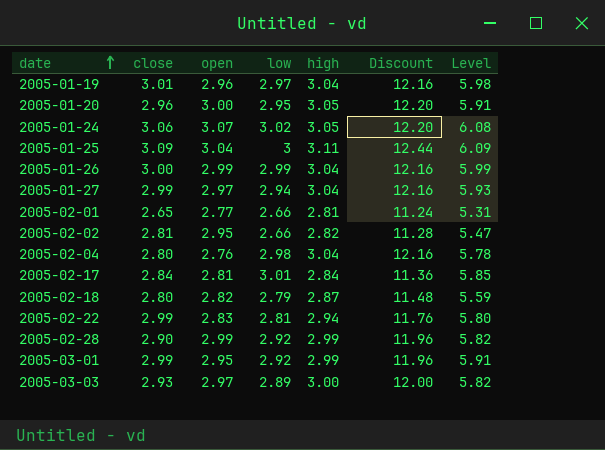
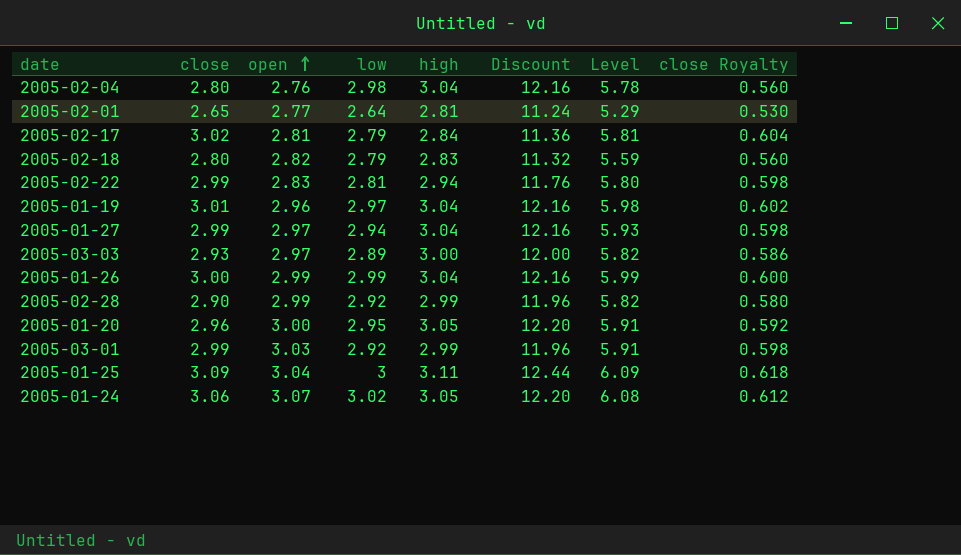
row order: date ascending -> open ascending
column close Royalty | formula: none -> [close] * 0.2
row 2005-02-02: 2.81 | 2.95 | 2.66 | 2.82 | 11.28 | 5.47 -> none
2005-02-01 | low: 2.66 -> 2.64
2005-02-01 | Level: 5.31 -> 5.29
2005-02-17 | close: 2.84 -> 3.02
2005-02-17 | low: 3.01 -> 2.79
2005-02-17 | Level: 5.85 -> 5.81
2005-02-18 | high: 2.87 -> 2.83
2005-02-18 | Discount: 11.48 -> 11.32
2005-03-01 | open: 2.95 -> 3.03

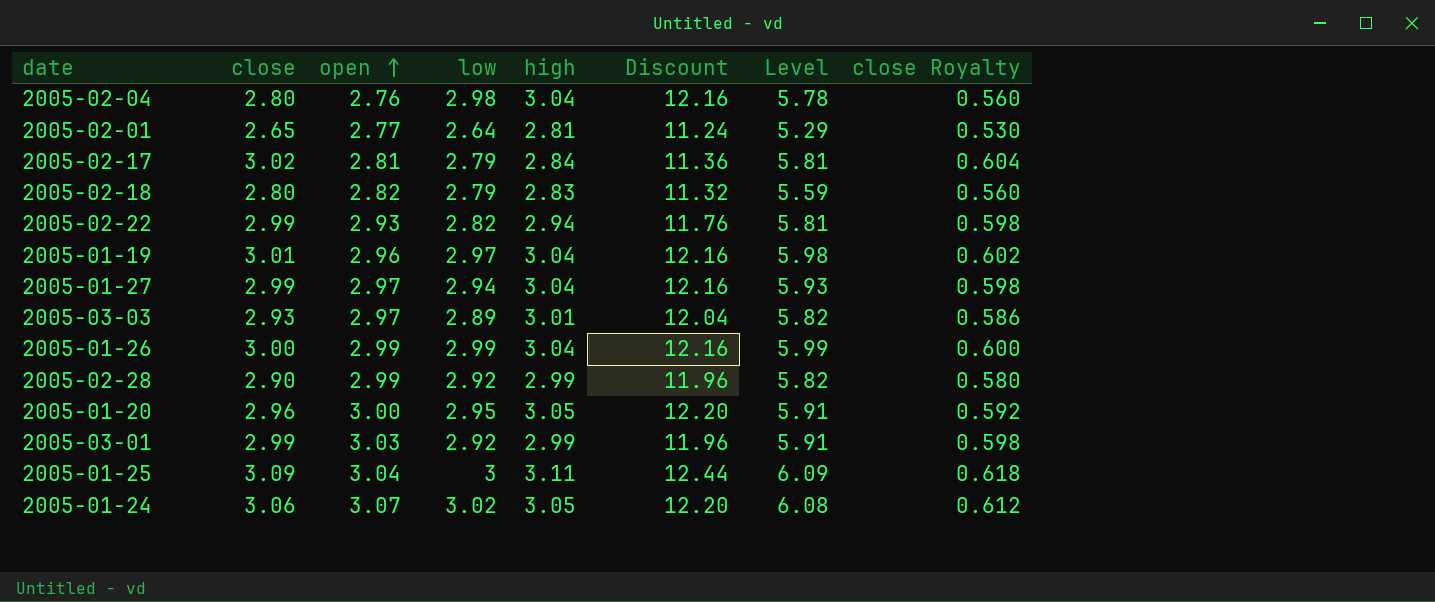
2005-02-22 | open: 2.83 -> 2.93
2005-02-22 | low: 2.81 -> 2.82
2005-02-22 | Level: 5.80 -> 5.81
2005-03-03 | high: 3.00 -> 3.01
2005-03-03 | Discount: 12.00 -> 12.04

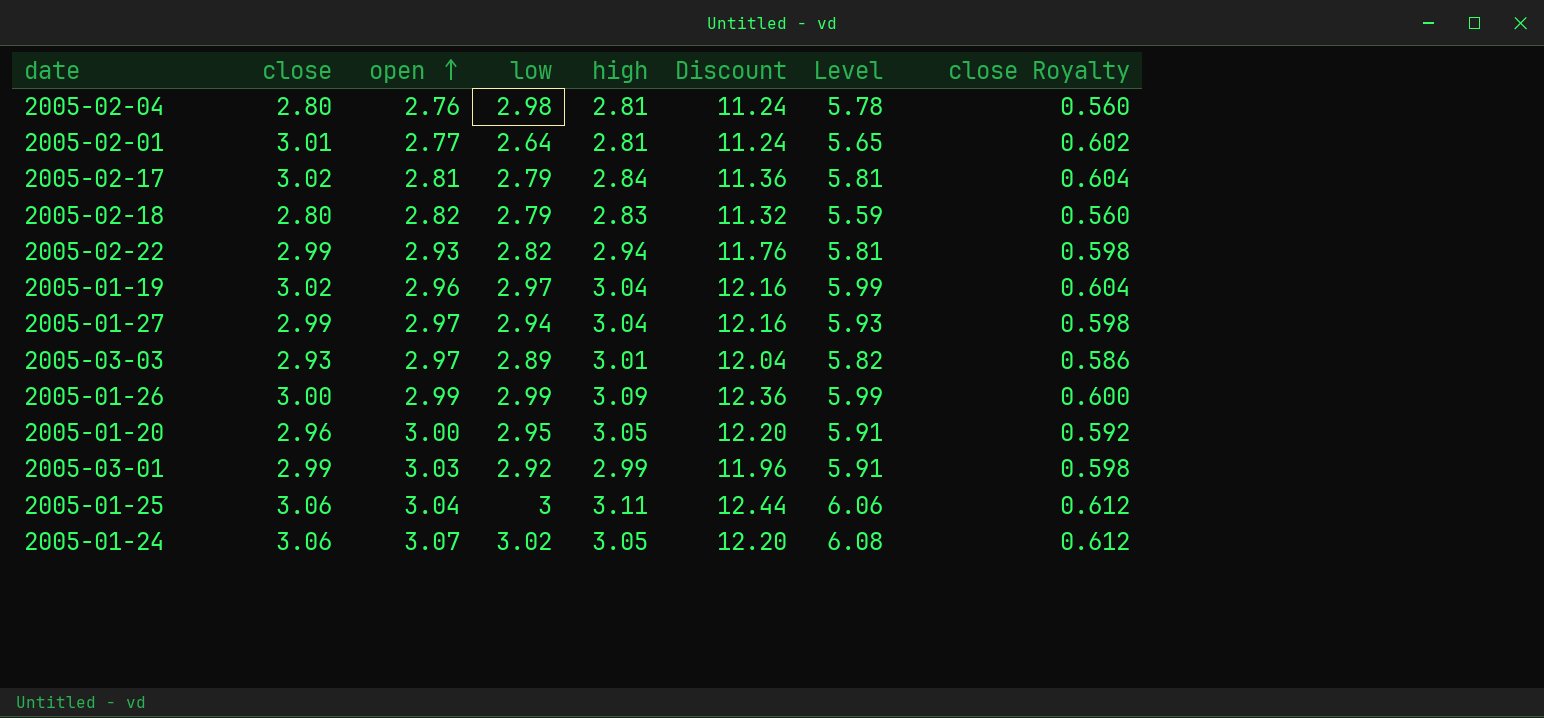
row 2005-02-28: 2.90 | 2.99 | 2.92 | 2.99 | 11.96 | 5.82 | 0.580 -> none
2005-02-04 | high: 3.04 -> 2.81
2005-02-04 | Discount: 12.16 -> 11.24
2005-02-01 | close: 2.65 -> 3.01
2005-02-01 | Level: 5.29 -> 5.65
2005-02-01 | close Royalty: 0.530 -> 0.602
2005-01-19 | close: 3.01 -> 3.02
2005-01-19 | Level: 5.98 -> 5.99
2005-01-19 | close Royalty: 0.602 -> 0.604
2005-01-26 | high: 3.04 -> 3.09
2005-01-26 | Discount: 12.16 -> 12.36
2005-01-25 | close: 3.09 -> 3.06
2005-01-25 | Level: 6.09 -> 6.06
2005-01-25 | close Royalty: 0.618 -> 0.612

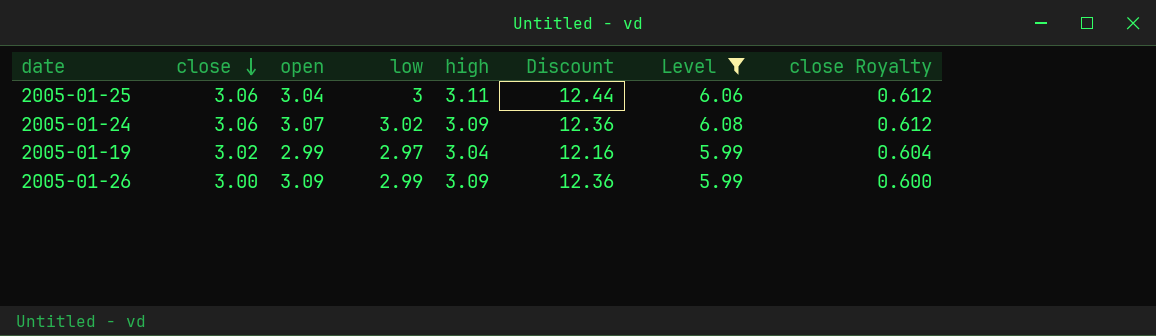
filter: none -> Level >= 5.99
row order: open ascending -> close descending
2005-01-24 | high: 3.05 -> 3.09
2005-01-24 | Discount: 12.20 -> 12.36
2005-01-19 | open: 2.96 -> 2.99
2005-01-26 | open: 2.99 -> 3.09

